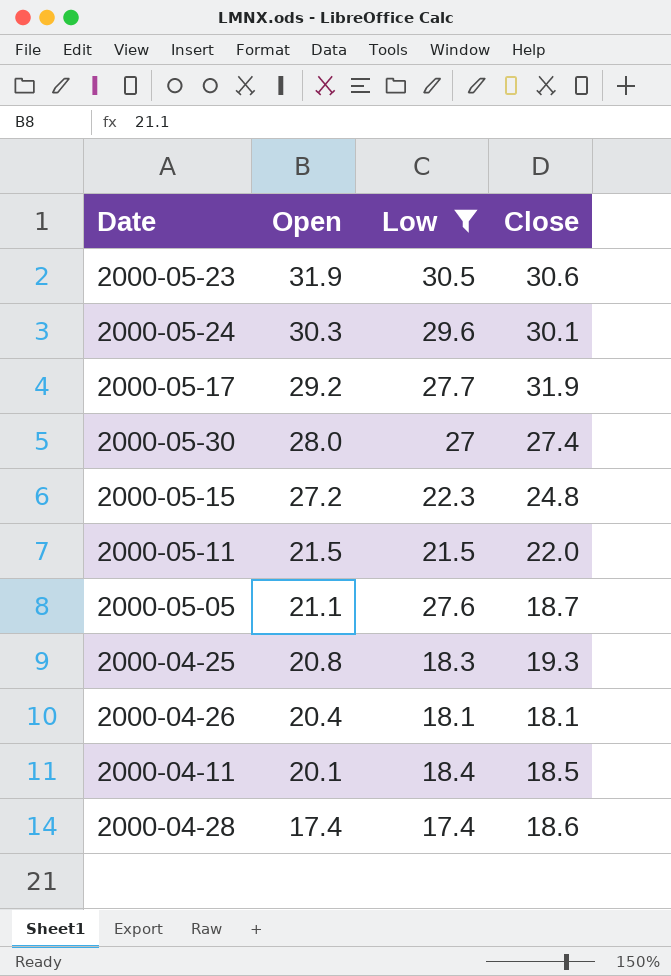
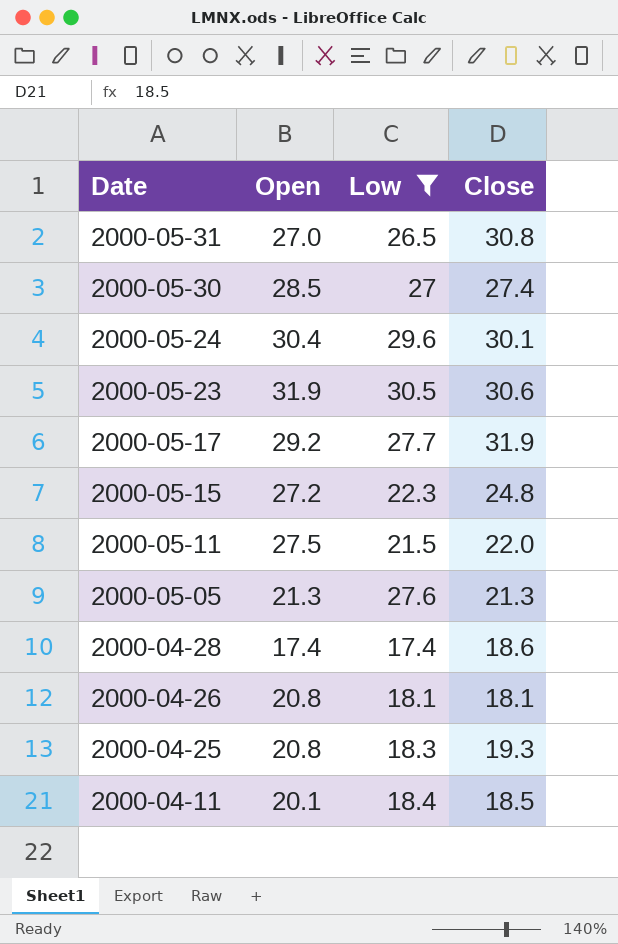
row order: Open descending -> Date descending
row 2000-05-31: none -> 27.0 | 26.5 | 30.8
2000-05-30 | Open: 28.0 -> 28.5
2000-05-24 | Open: 30.3 -> 30.4
2000-05-11 | Open: 21.5 -> 27.5
2000-05-05 | Open: 21.1 -> 21.3
2000-05-05 | Close: 18.7 -> 21.3
2000-04-26 | Open: 20.4 -> 20.8

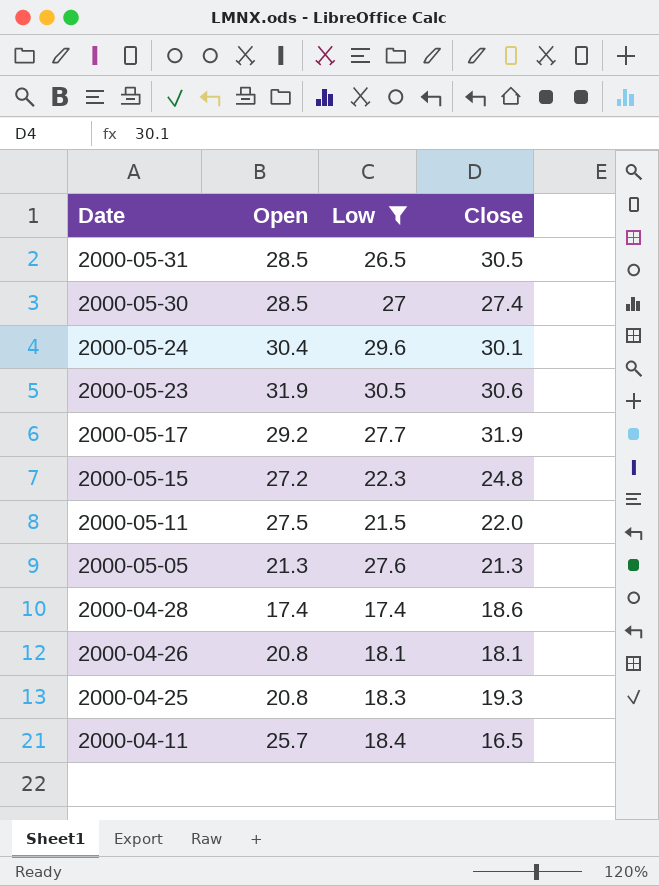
2000-05-31 | Open: 27.0 -> 28.5
2000-05-31 | Close: 30.8 -> 30.5
2000-04-11 | Open: 20.1 -> 25.7
2000-04-11 | Close: 18.5 -> 16.5

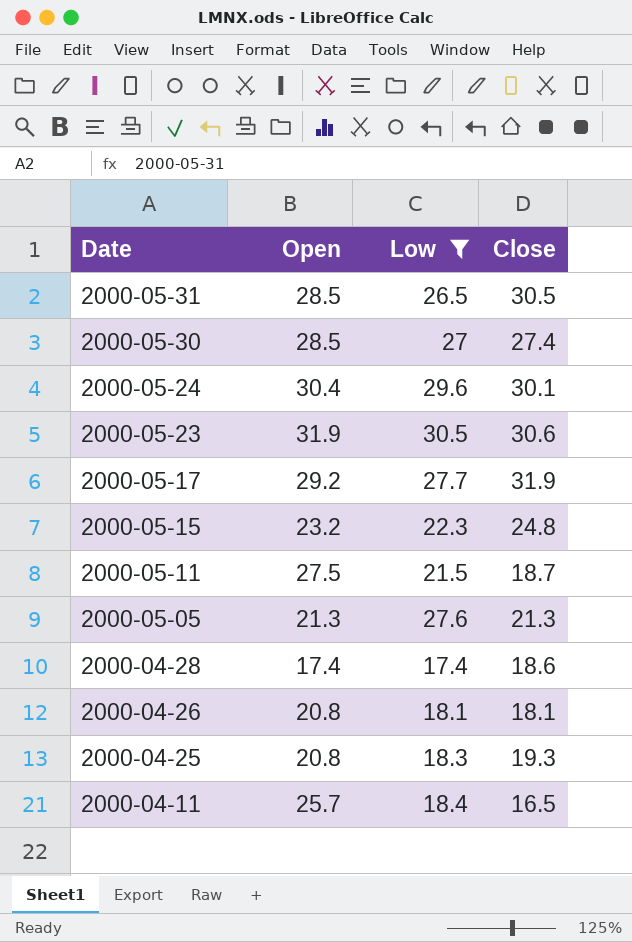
2000-05-15 | Open: 27.2 -> 23.2
2000-05-11 | Close: 22.0 -> 18.7

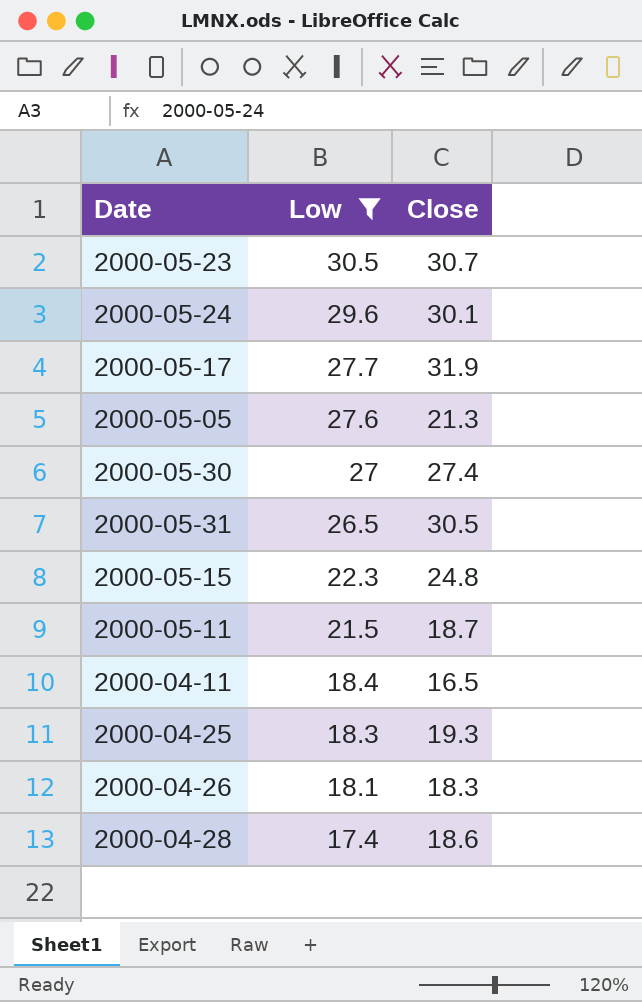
row order: Date descending -> Low descending
column Open | position: 2 -> none
2000-05-23 | Close: 30.6 -> 30.7
2000-04-26 | Close: 18.1 -> 18.3

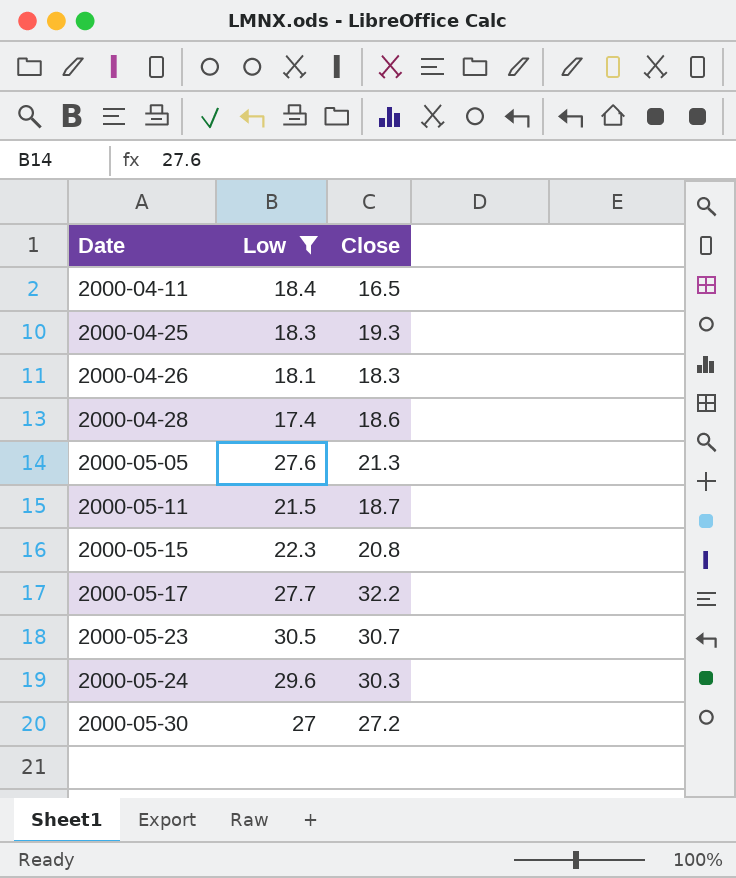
row order: Low descending -> Date ascending
row 2000-05-31: 26.5 | 30.5 -> none
2000-05-15 | Close: 24.8 -> 20.8
2000-05-17 | Close: 31.9 -> 32.2
2000-05-24 | Close: 30.1 -> 30.3
2000-05-30 | Close: 27.4 -> 27.2

